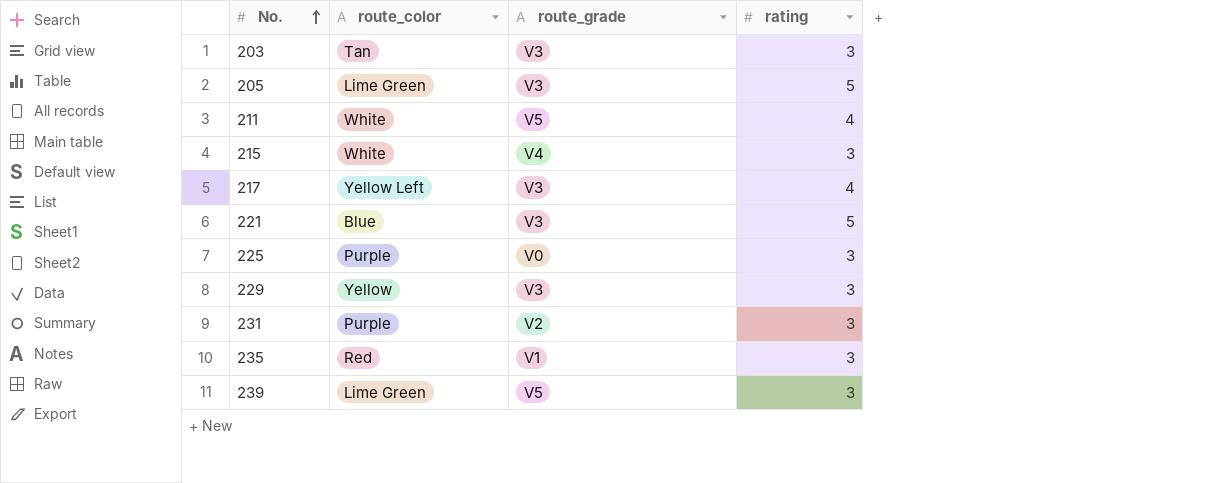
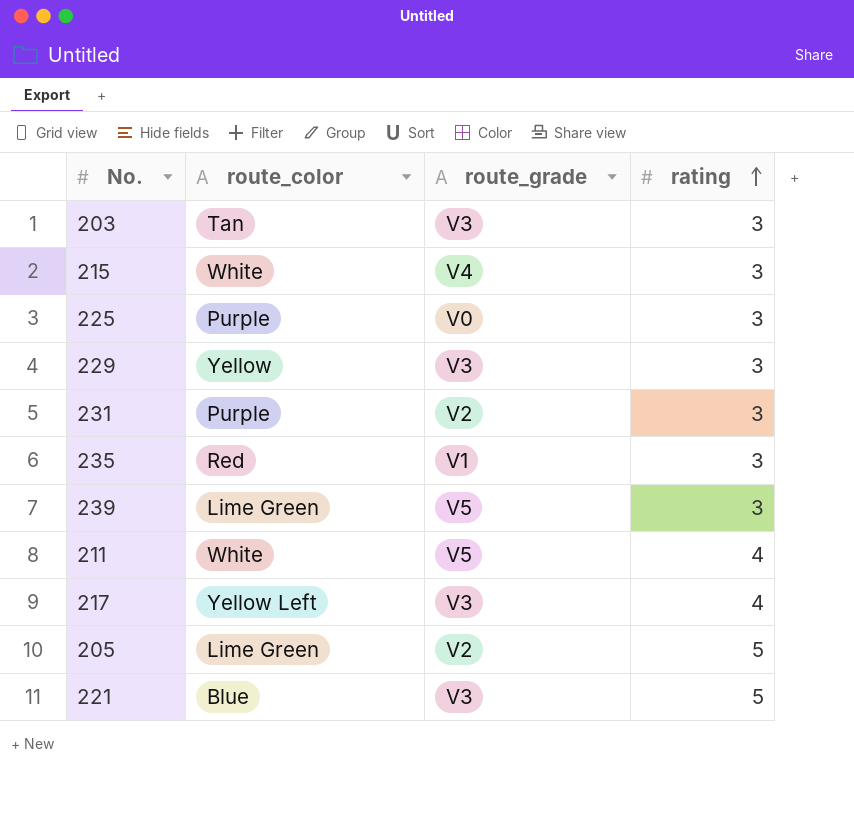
row order: No. ascending -> rating ascending
205 | route_grade: V3 -> V2

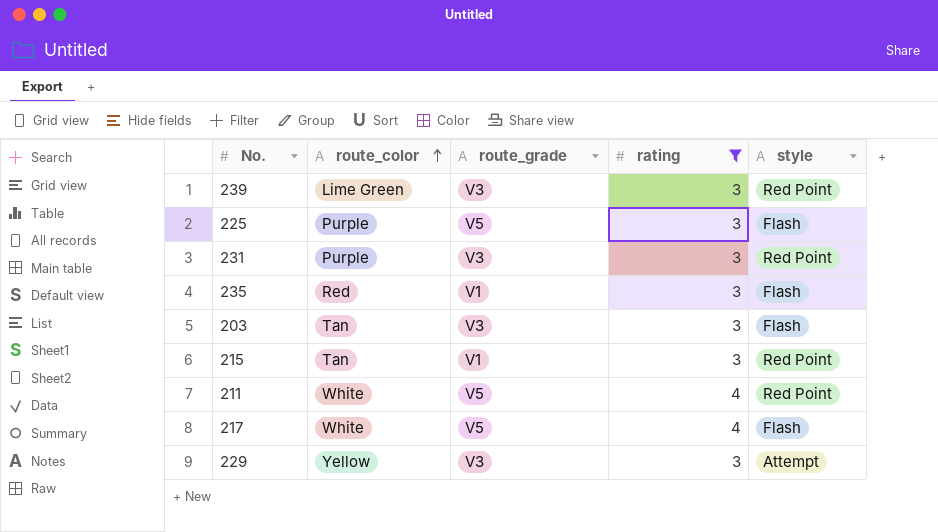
filter: none -> rating != 5
row order: rating ascending -> route_color ascending
column style | position: none -> 5
239 | route_grade: V5 -> V3
225 | route_grade: V0 -> V5
231 | route_grade: V2 -> V3
215 | route_color: White -> Tan
215 | route_grade: V4 -> V1
217 | route_color: Yellow Left -> White
217 | route_grade: V3 -> V5

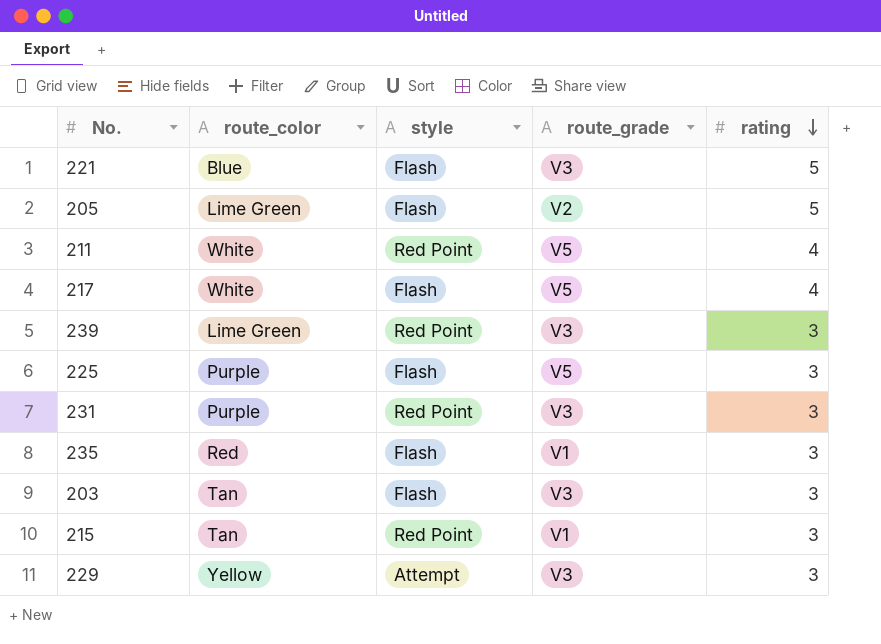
filter: rating != 5 -> none
row order: route_color ascending -> rating descending
column style | position: 5 -> 3

